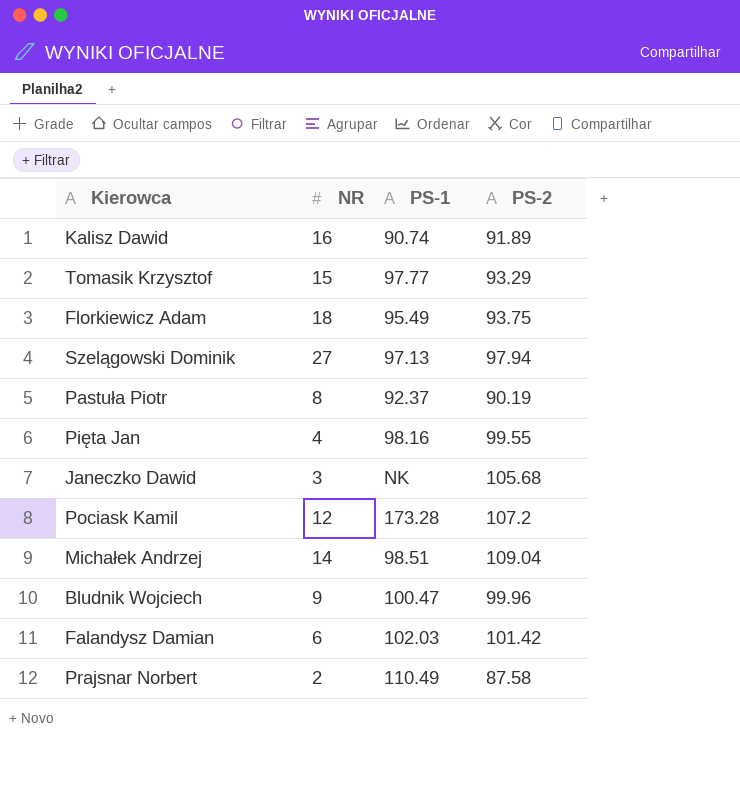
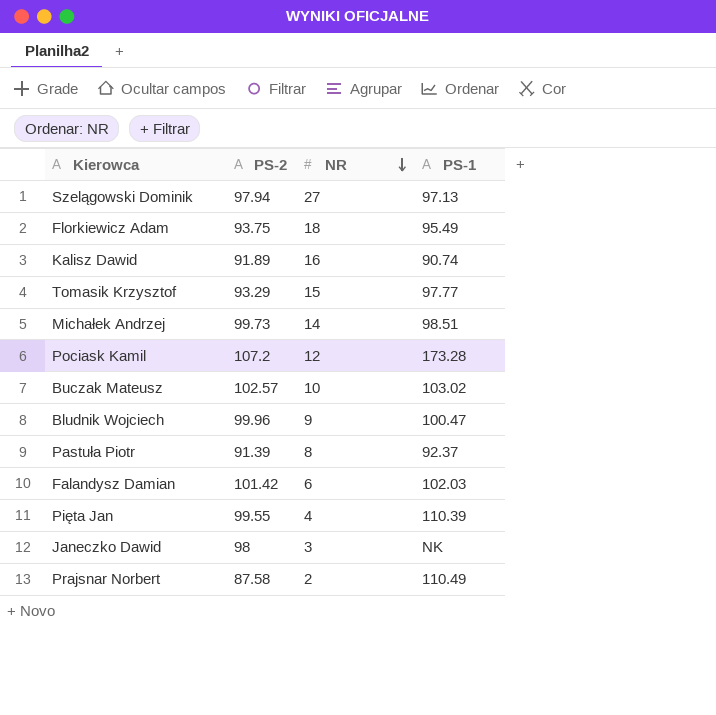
row order: none -> NR descending
column PS-2 | position: 4 -> 2
Michałek Andrzej | PS-2: 109.04 -> 99.73
row Buczak Mateusz: none -> 102.57 | 10 | 103.02
Pastuła Piotr | PS-2: 90.19 -> 91.39
Pięta Jan | PS-1: 98.16 -> 110.39
Janeczko Dawid | PS-2: 105.68 -> 98

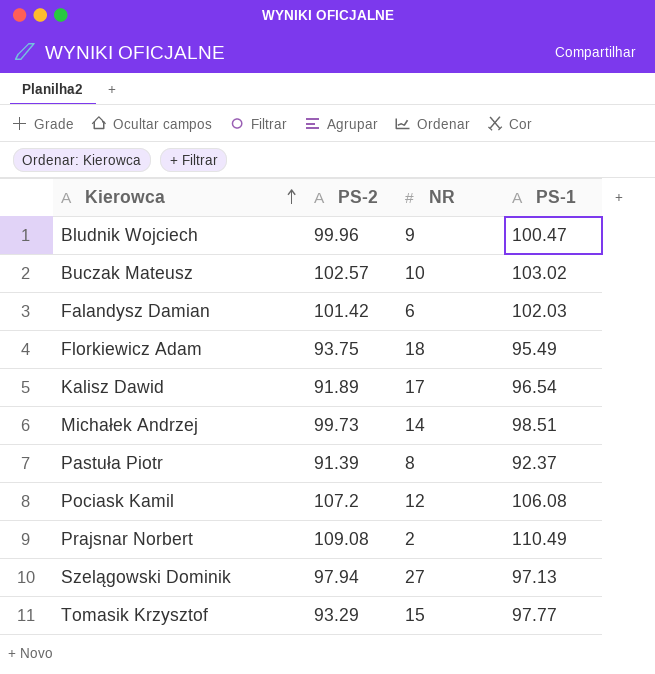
row order: NR descending -> Kierowca ascending
row Pięta Jan: 99.55 | 4 | 110.39 -> none
row Janeczko Dawid: 98 | 3 | NK -> none
Kalisz Dawid | NR: 16 -> 17
Kalisz Dawid | PS-1: 90.74 -> 96.54
Pociask Kamil | PS-1: 173.28 -> 106.08
Prajsnar Norbert | PS-2: 87.58 -> 109.08

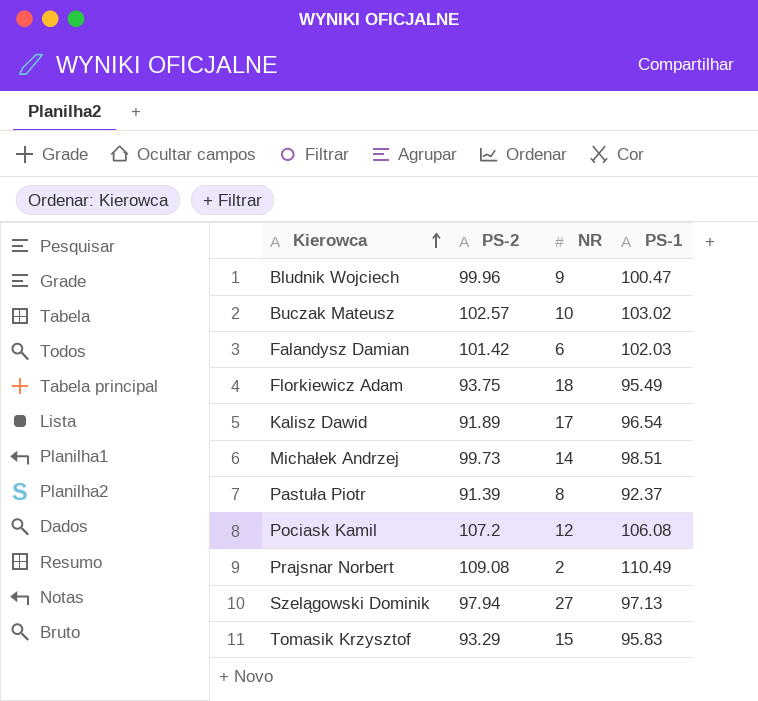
Tomasik Krzysztof | PS-1: 97.77 -> 95.83

